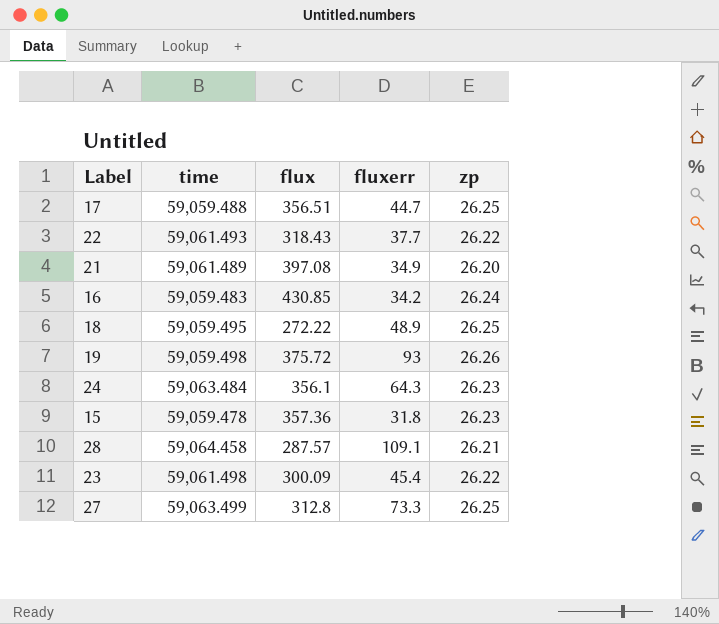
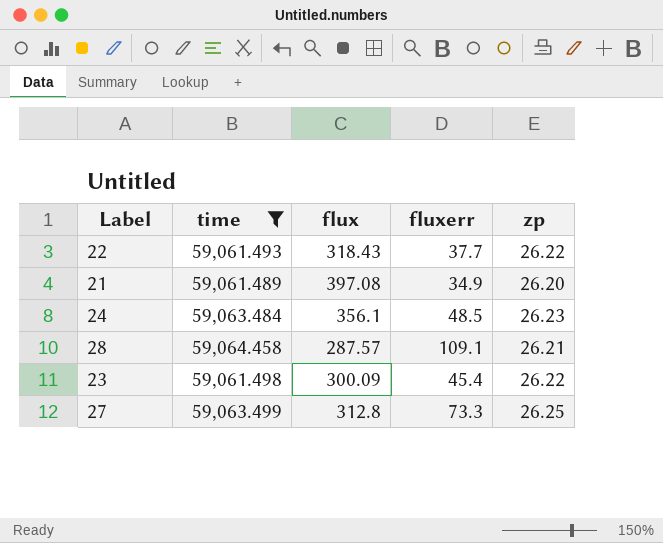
filter: none -> time >= 59,061.489
24 | fluxerr: 64.3 -> 48.5

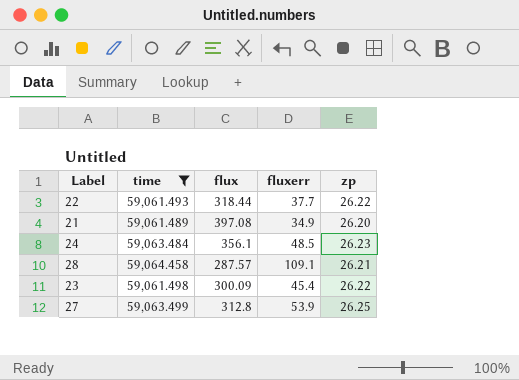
22 | flux: 318.43 -> 318.44
27 | fluxerr: 73.3 -> 53.9

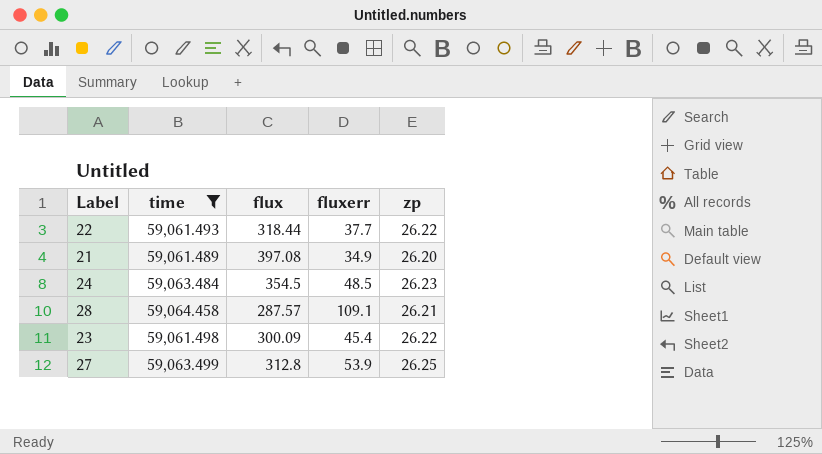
24 | flux: 356.1 -> 354.5

